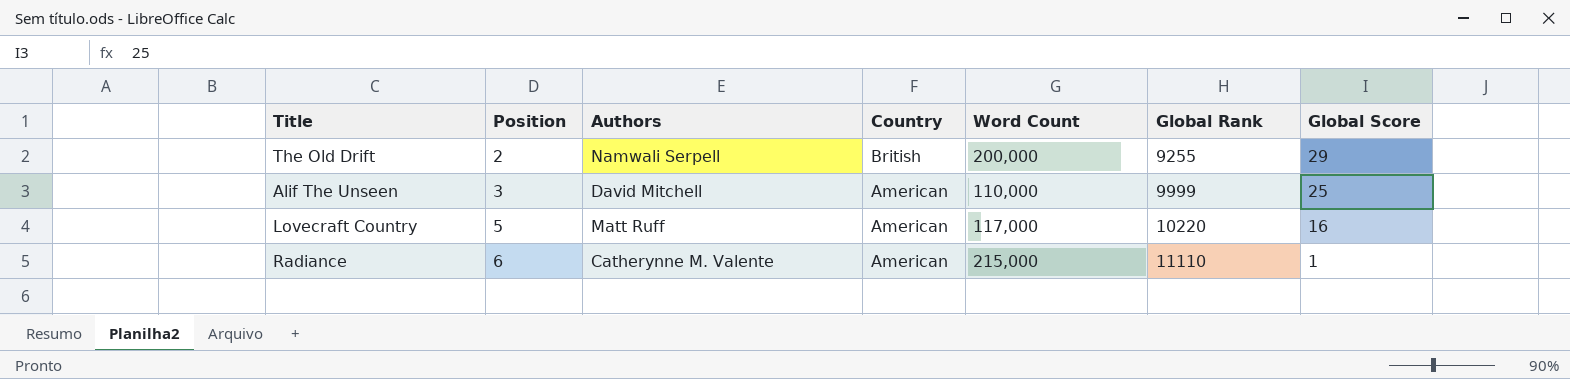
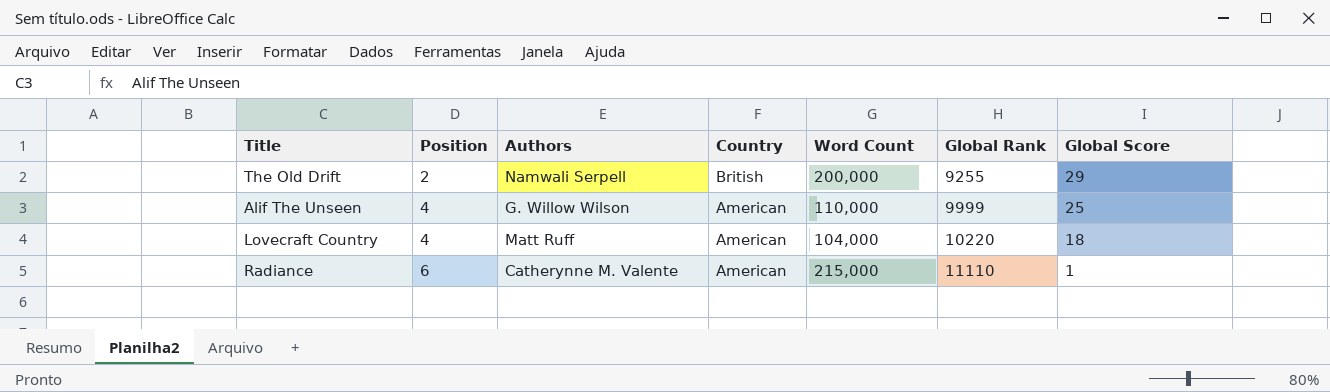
Alif The Unseen | Position: 3 -> 4
Alif The Unseen | Authors: David Mitchell -> G. Willow Wilson
Lovecraft Country | Position: 5 -> 4
Lovecraft Country | Word Count: 117,000 -> 104,000
Lovecraft Country | Global Score: 16 -> 18

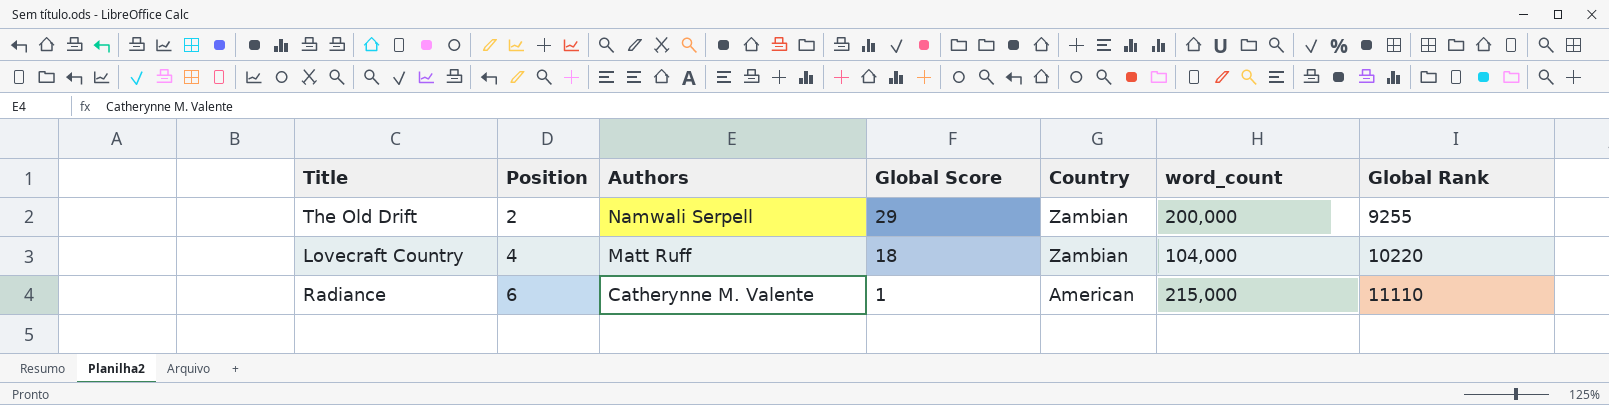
column Global Score | position: 7 -> 4
column name: Word Count -> word_count
row Alif The Unseen: 4 | G. Willow Wilson | American | 110,000 | 9999 | 25 -> none
The Old Drift | Country: British -> Zambian
Lovecraft Country | Country: American -> Zambian

